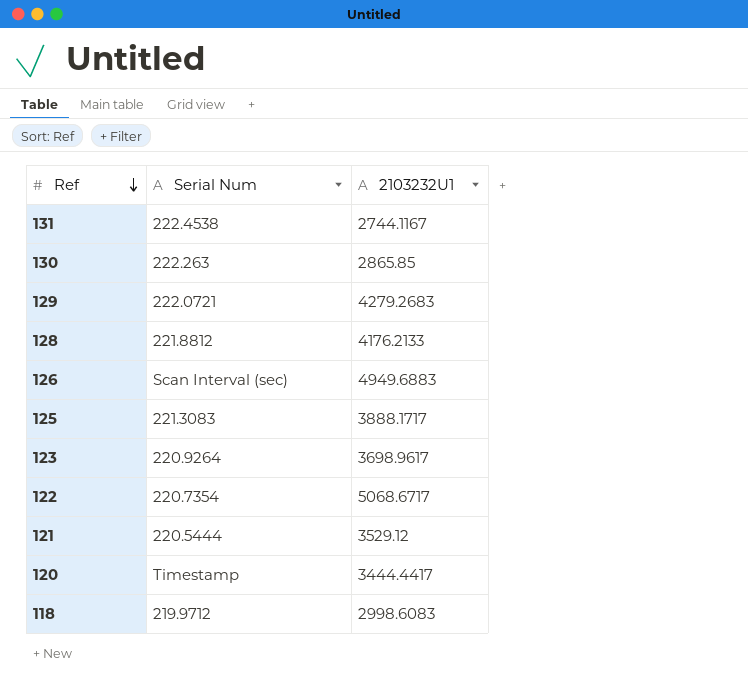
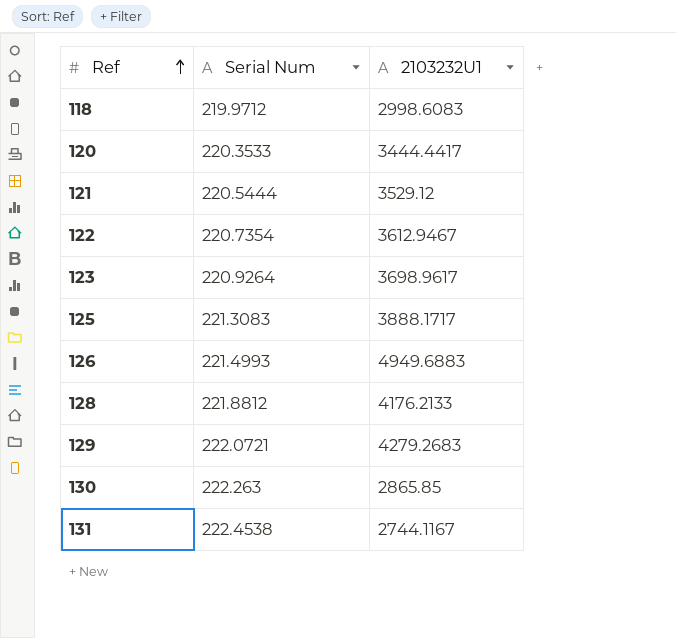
row order: Ref descending -> Ref ascending
120 | Serial Num: Timestamp -> 220.3533
122 | 2103232U1: 5068.6717 -> 3612.9467
126 | Serial Num: Scan Interval (sec) -> 221.4993

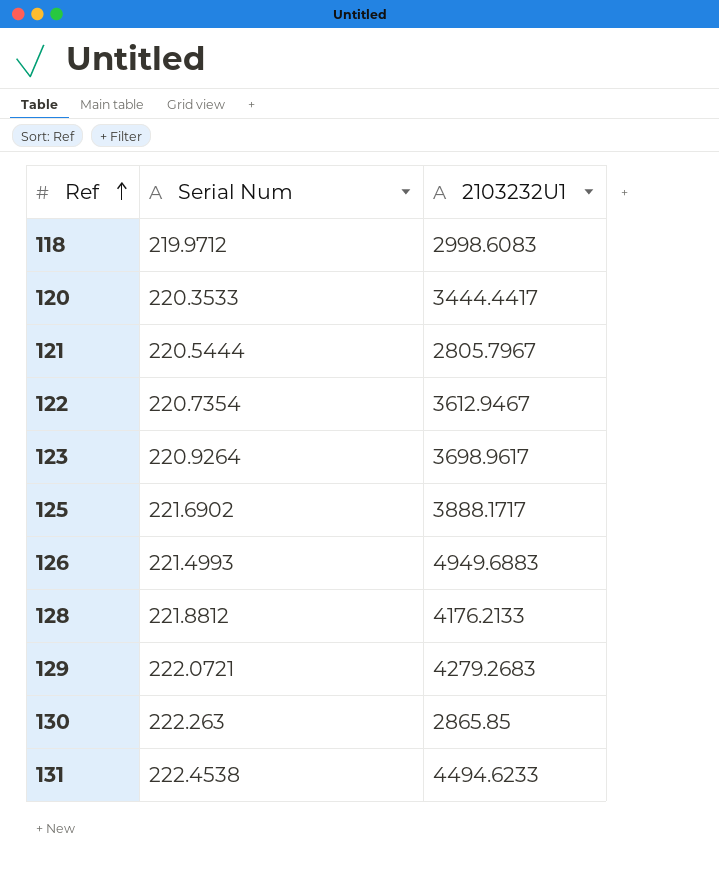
121 | 2103232U1: 3529.12 -> 2805.7967
125 | Serial Num: 221.3083 -> 221.6902
131 | 2103232U1: 2744.1167 -> 4494.6233

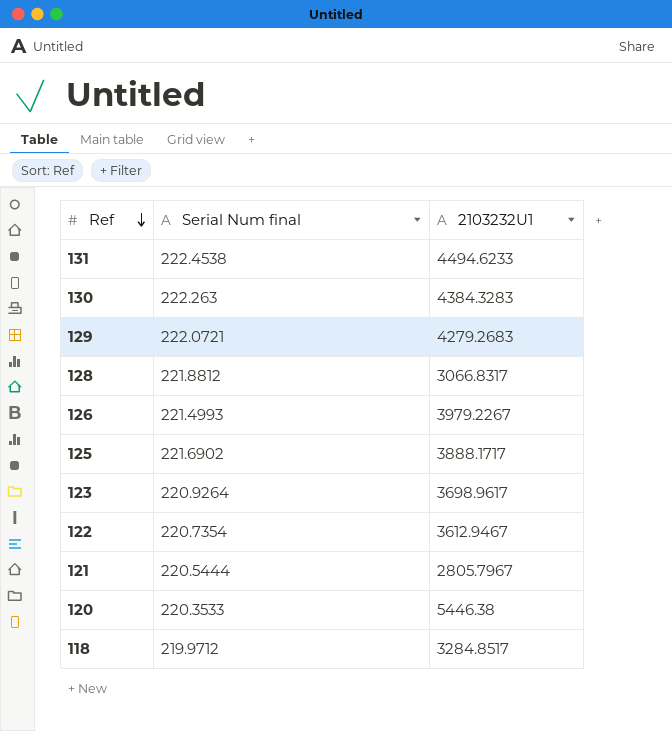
row order: Ref ascending -> Ref descending
column name: Serial Num -> Serial Num final
130 | 2103232U1: 2865.85 -> 4384.3283
128 | 2103232U1: 4176.2133 -> 3066.8317
126 | 2103232U1: 4949.6883 -> 3979.2267
120 | 2103232U1: 3444.4417 -> 5446.38
118 | 2103232U1: 2998.6083 -> 3284.8517

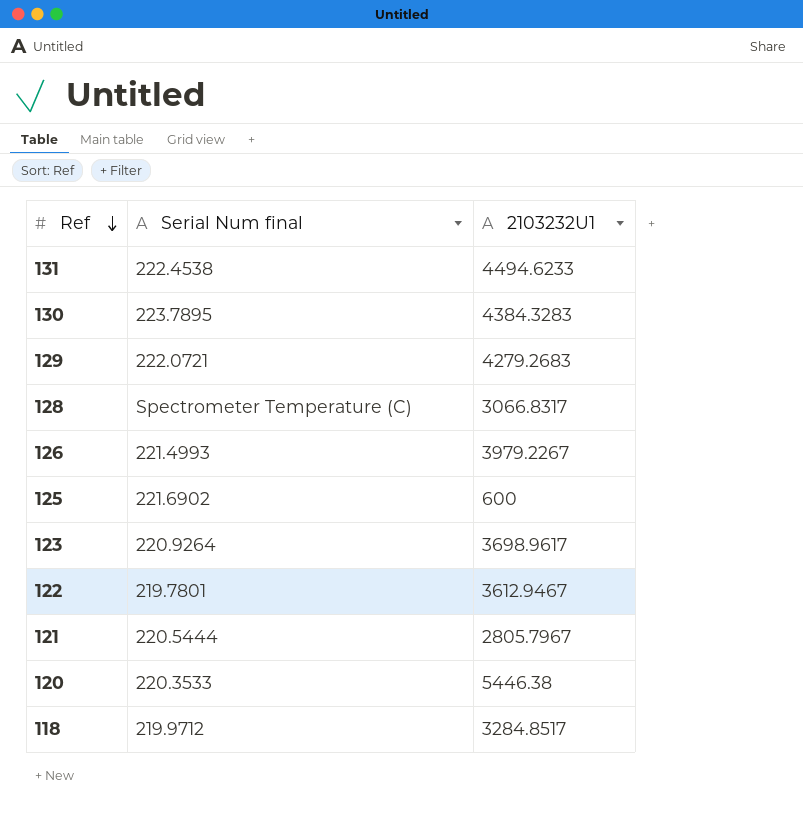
130 | Serial Num final: 222.263 -> 223.7895
128 | Serial Num final: 221.8812 -> Spectrometer Temperature (C)
125 | 2103232U1: 3888.1717 -> 600
122 | Serial Num final: 220.7354 -> 219.7801

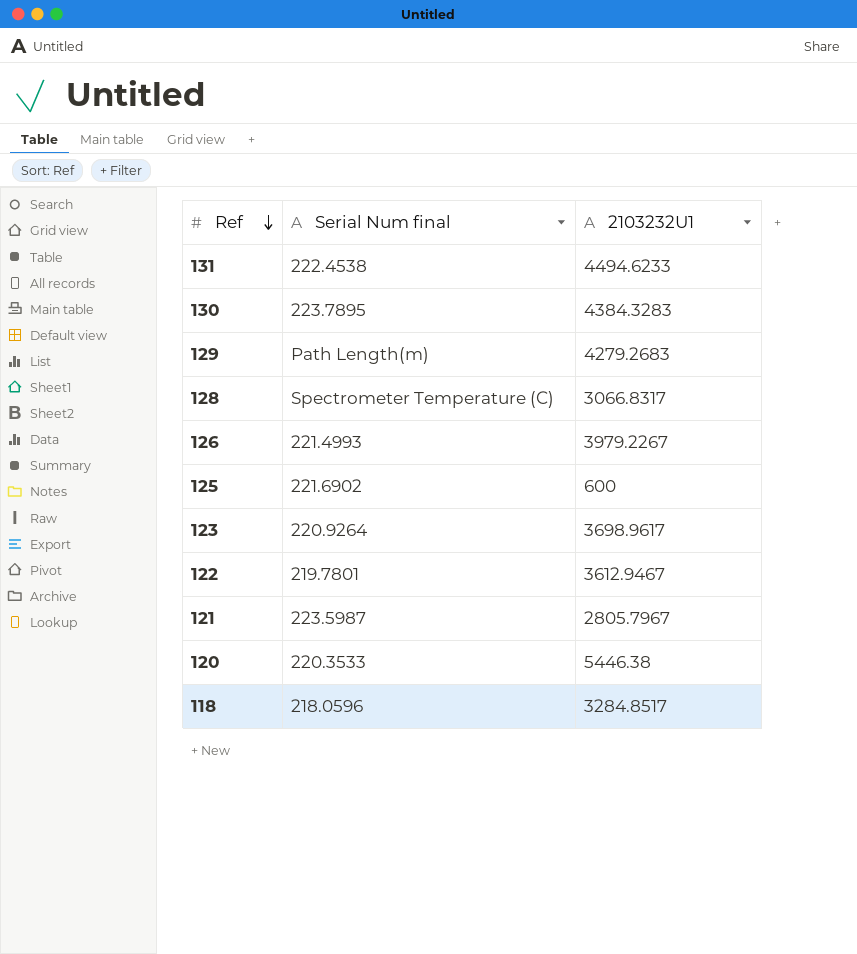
129 | Serial Num final: 222.0721 -> Path Length(m)
121 | Serial Num final: 220.5444 -> 223.5987
118 | Serial Num final: 219.9712 -> 218.0596

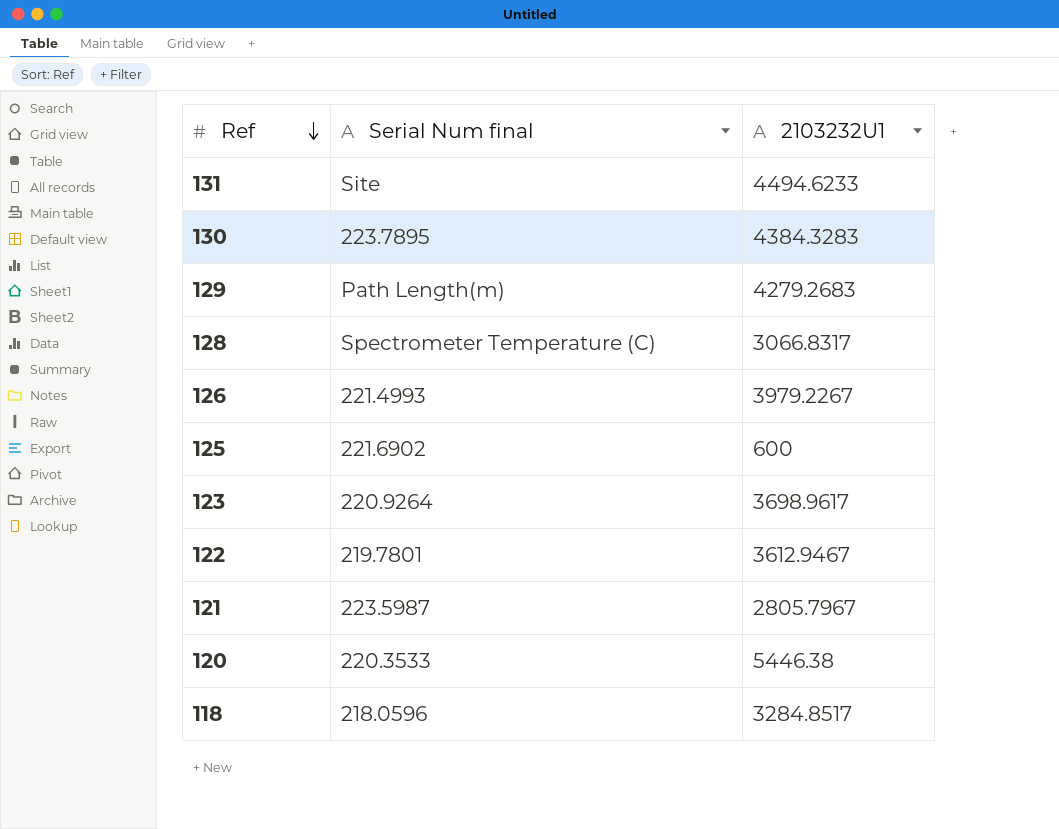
131 | Serial Num final: 222.4538 -> Site

